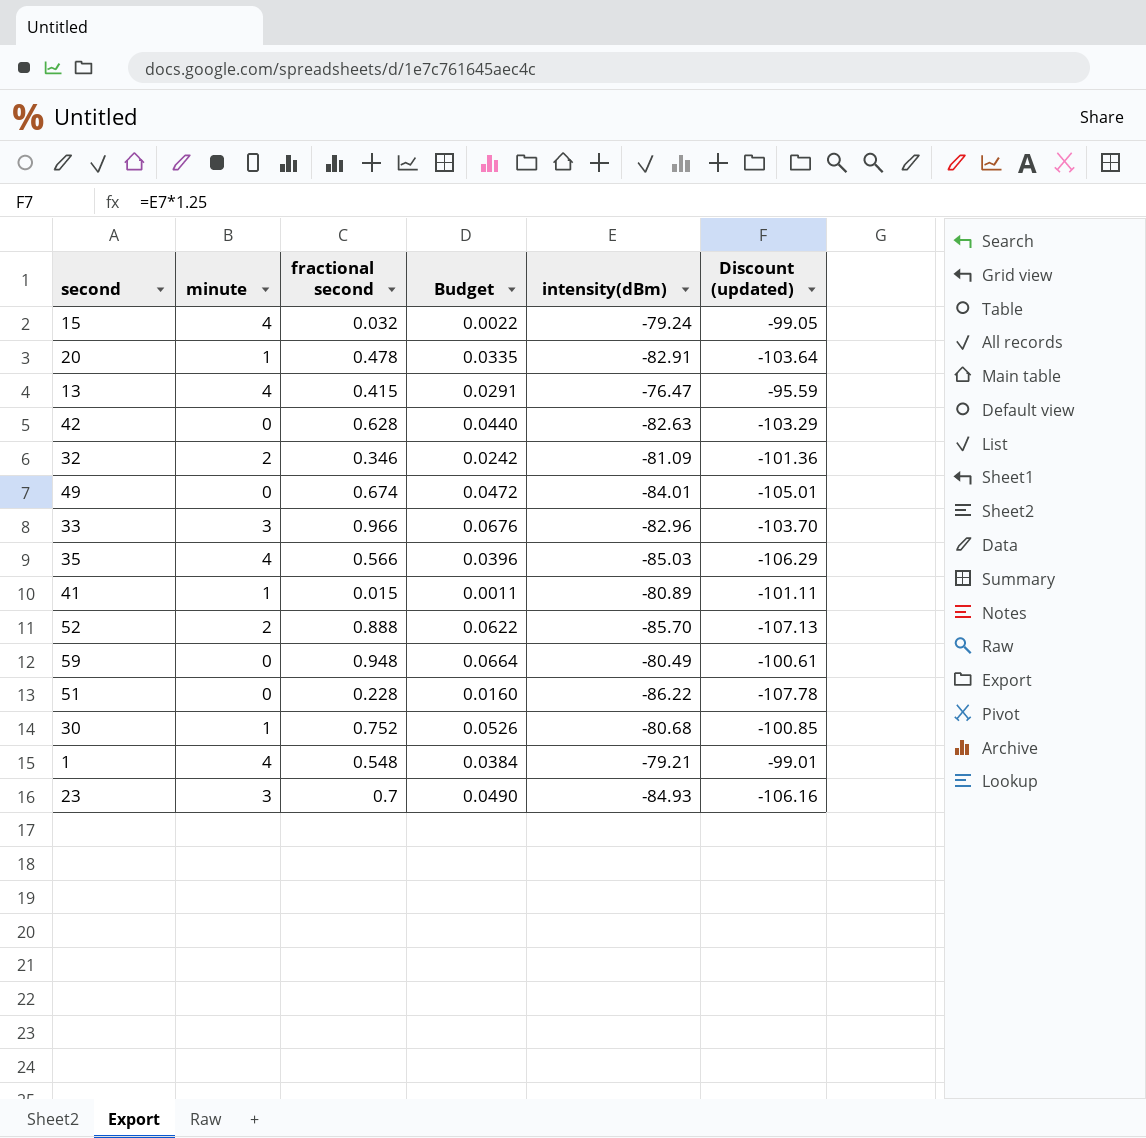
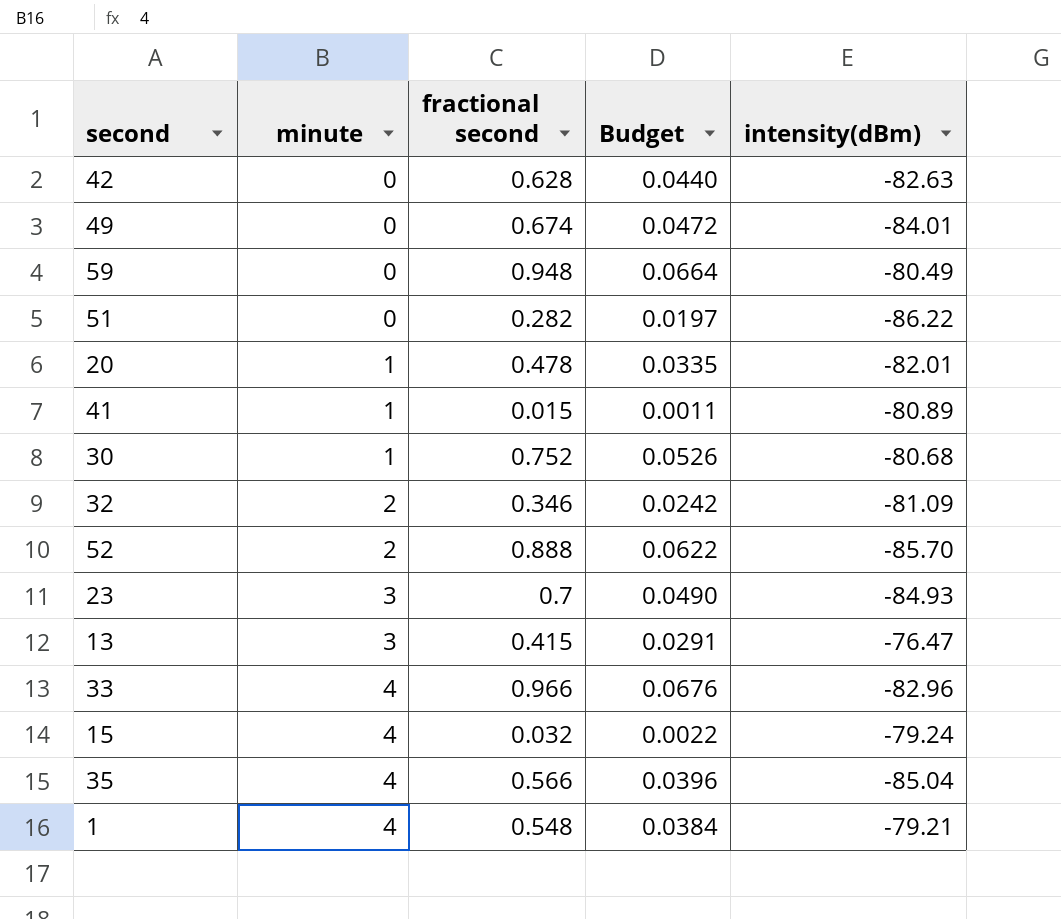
row order: none -> minute ascending
column Discount (updated) | formula: [intensity(dBm)] * 1.25 -> none
51 | fractional second: 0.228 -> 0.282
51 | Budget: 0.0160 -> 0.0197
20 | intensity(dBm): -82.91 -> -82.01
13 | minute: 4 -> 3
33 | minute: 3 -> 4
35 | intensity(dBm): -85.03 -> -85.04

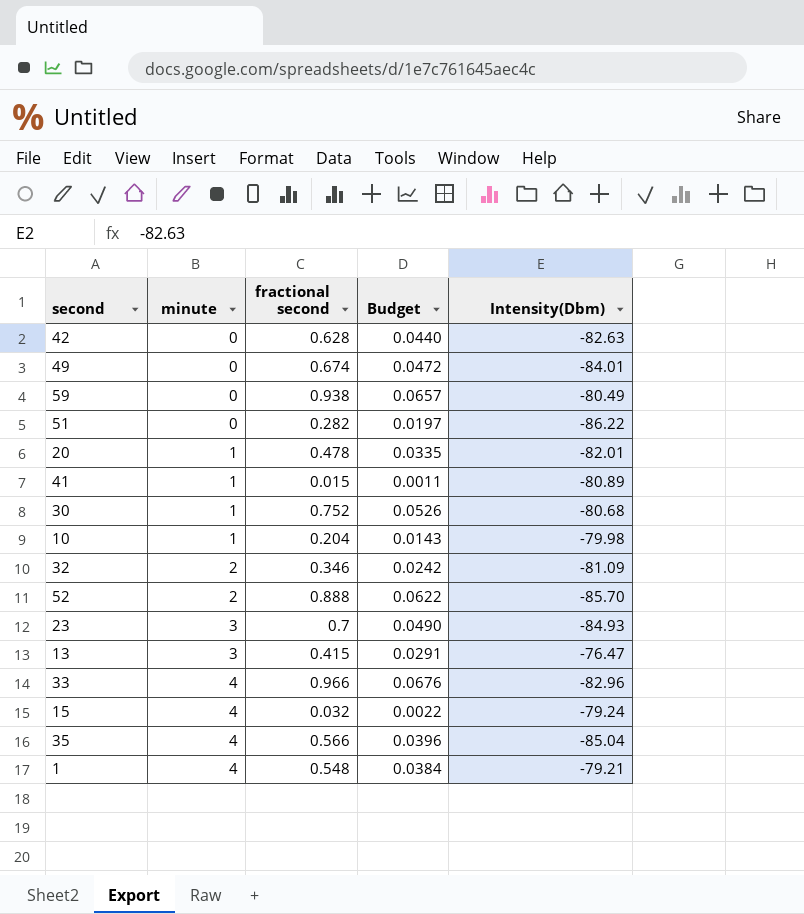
column name: intensity(dBm) -> Intensity(Dbm)
59 | fractional second: 0.948 -> 0.938
59 | Budget: 0.0664 -> 0.0657
row 10: none -> 1 | 0.204 | 0.0143 | -79.98

